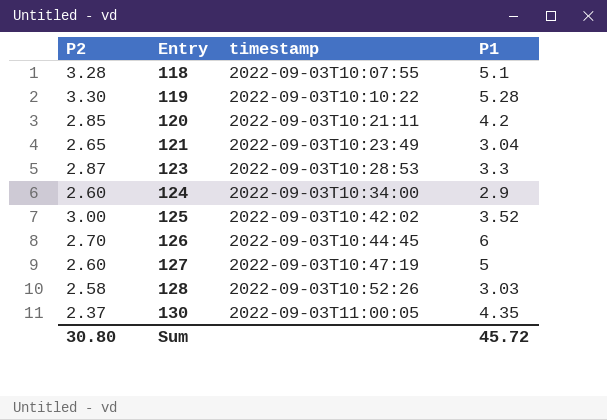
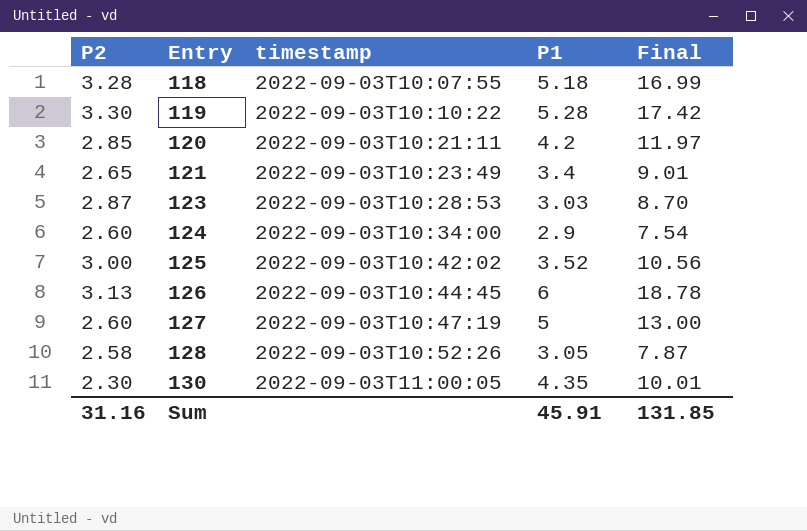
column Final | formula: none -> [P2] * [P1]
118 | P1: 5.1 -> 5.18
121 | P1: 3.04 -> 3.4
123 | P1: 3.3 -> 3.03
126 | P2: 2.70 -> 3.13
128 | P1: 3.03 -> 3.05
130 | P2: 2.37 -> 2.30
Sum | P2: 30.80 -> 31.16
Sum | P1: 45.72 -> 45.91

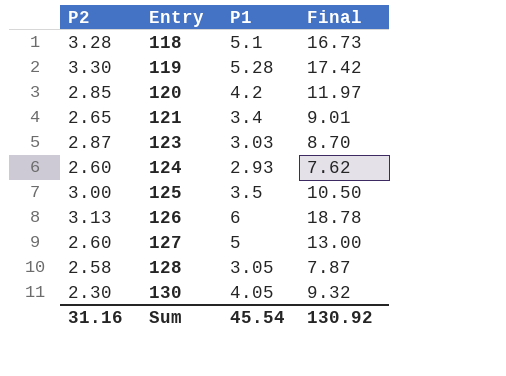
column timestamp | position: 3 -> none
118 | P1: 5.18 -> 5.1
118 | Final: 16.99 -> 16.73
124 | P1: 2.9 -> 2.93
124 | Final: 7.54 -> 7.62
125 | P1: 3.52 -> 3.5
125 | Final: 10.56 -> 10.50
130 | P1: 4.35 -> 4.05
130 | Final: 10.01 -> 9.32
Sum | P1: 45.91 -> 45.54
Sum | Final: 131.85 -> 130.92

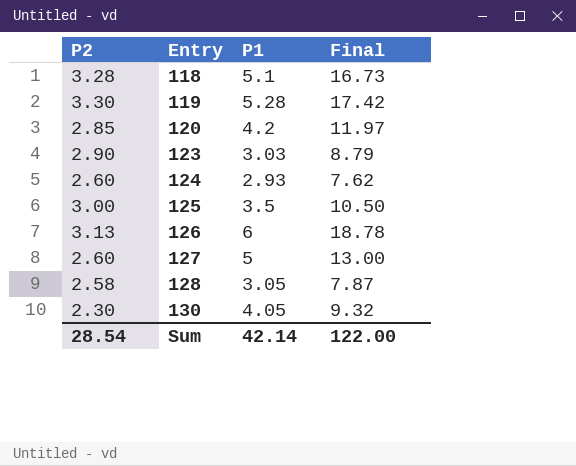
row 121: 2.65 | 3.4 | 9.01 -> none
123 | P2: 2.87 -> 2.90
123 | Final: 8.70 -> 8.79
Sum | P2: 31.16 -> 28.54
Sum | P1: 45.54 -> 42.14
Sum | Final: 130.92 -> 122.00

